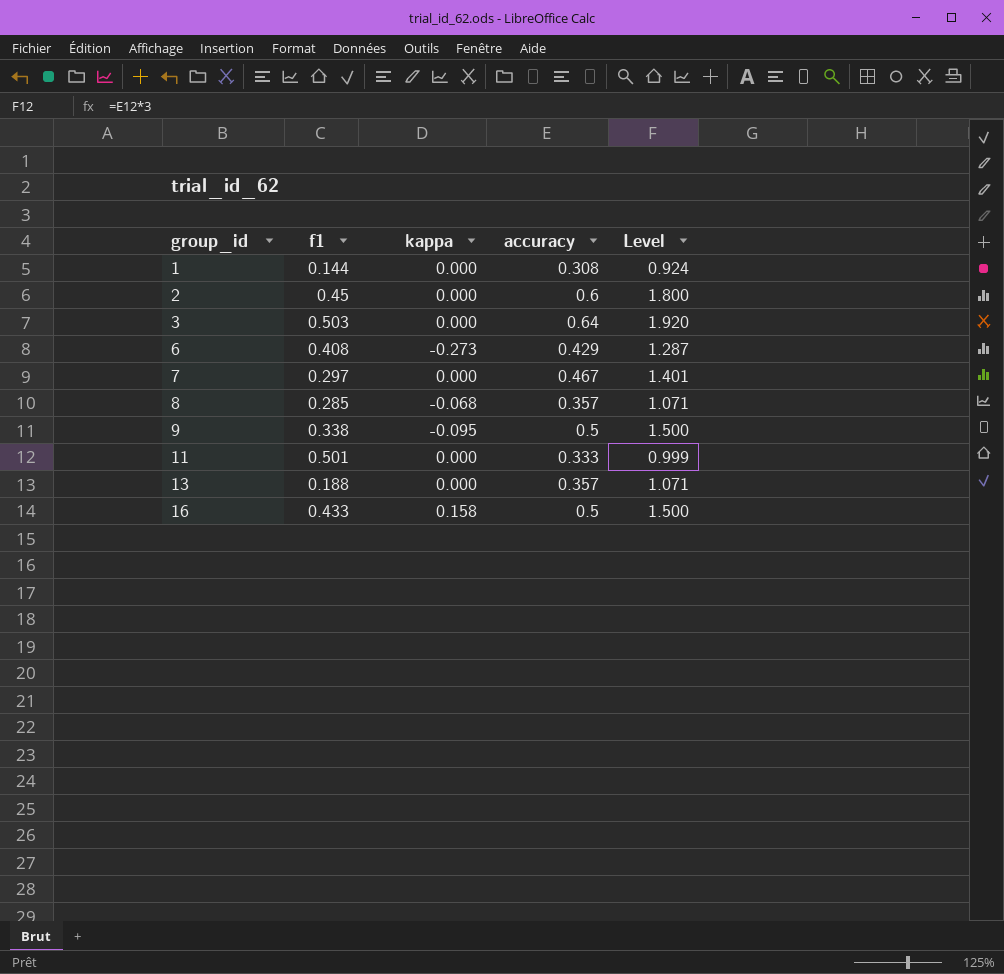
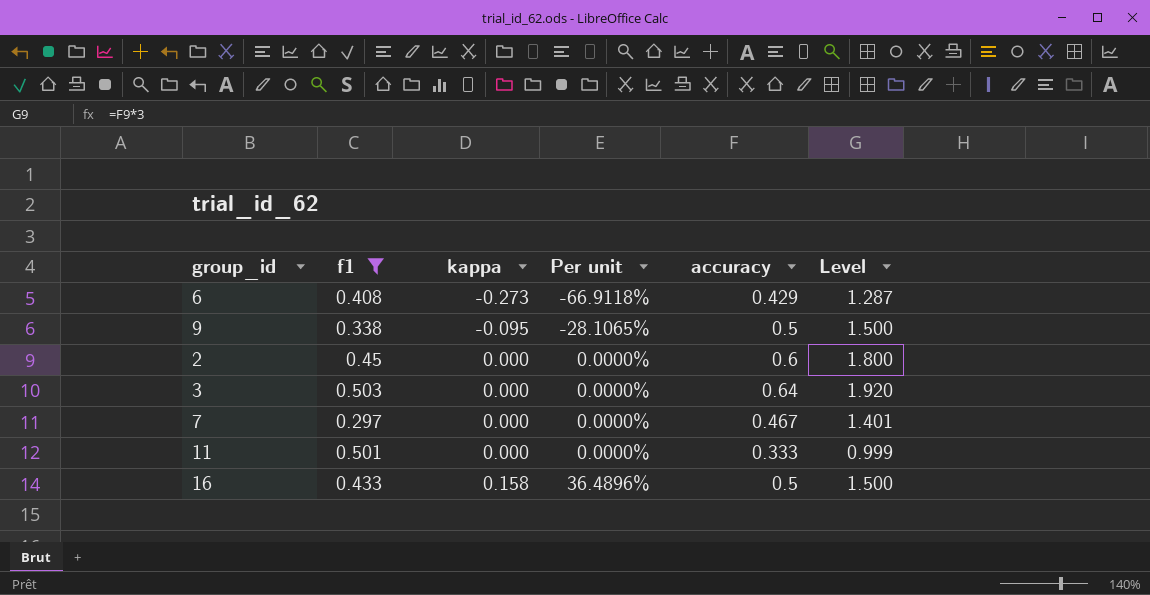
filter: none -> f1 >= 0.297
row order: group_id ascending -> kappa ascending
column Per unit | formula: none -> [kappa] / [f1]

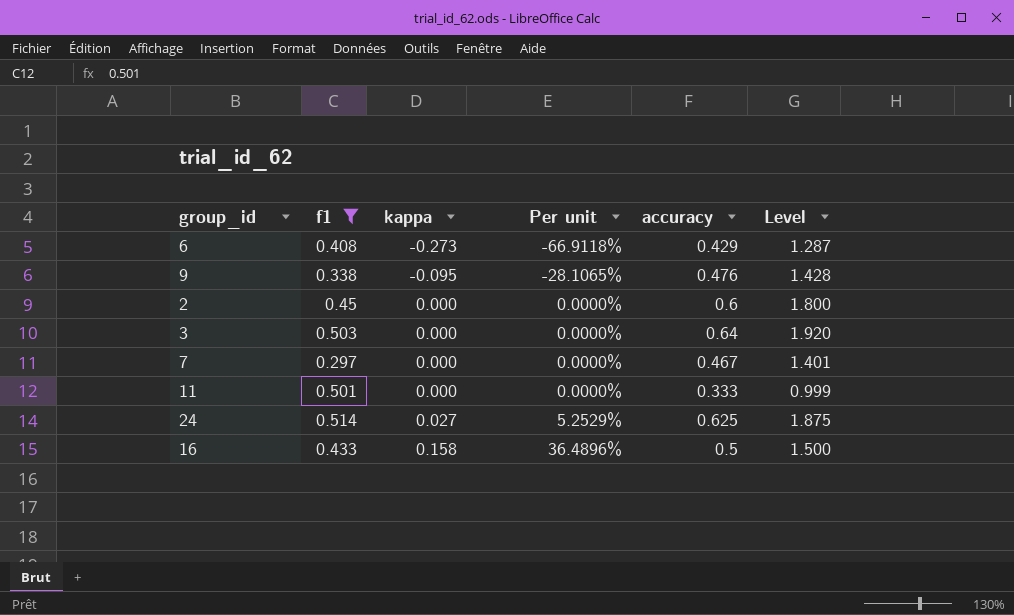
9 | accuracy: 0.5 -> 0.476
9 | Level: 1.500 -> 1.428
row 24: none -> 0.514 | 0.027 | 5.2529% | 0.625 | 1.875

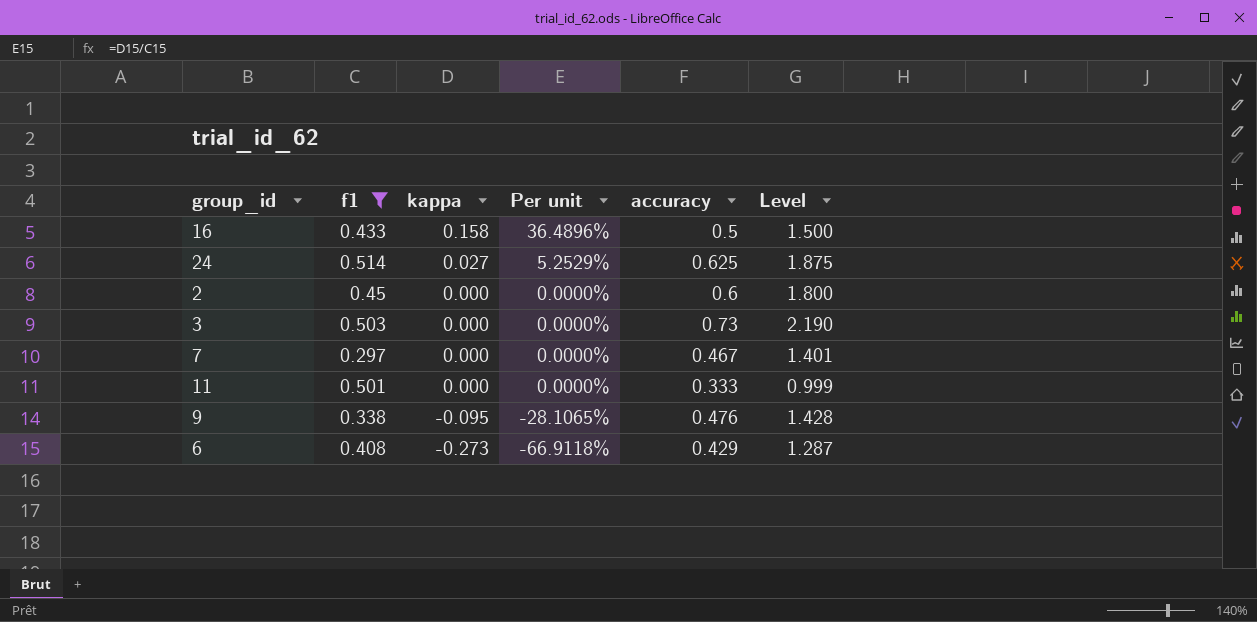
row order: kappa ascending -> kappa descending
3 | accuracy: 0.64 -> 0.73
3 | Level: 1.920 -> 2.190

